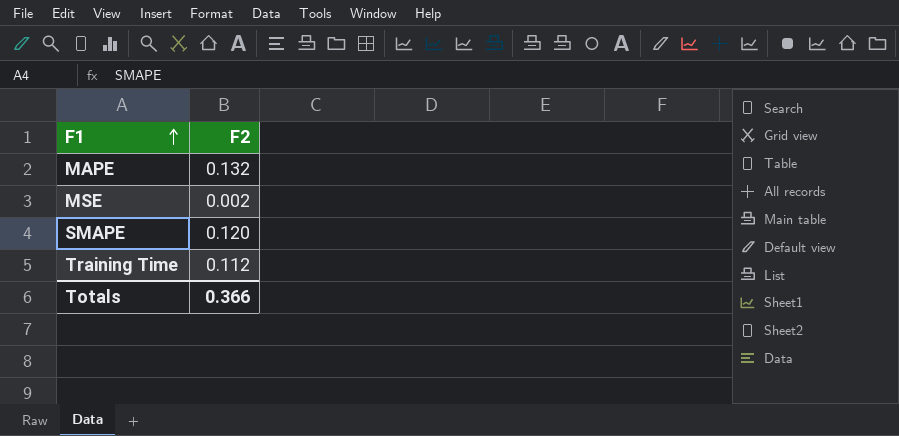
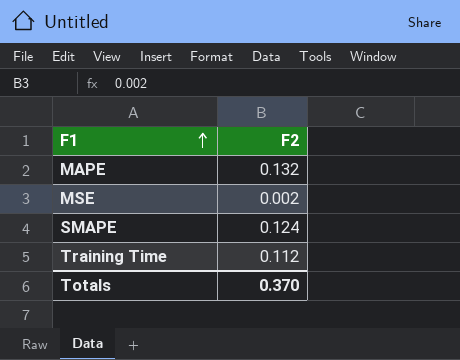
SMAPE | F2: 0.120 -> 0.124
Totals | F2: 0.366 -> 0.370

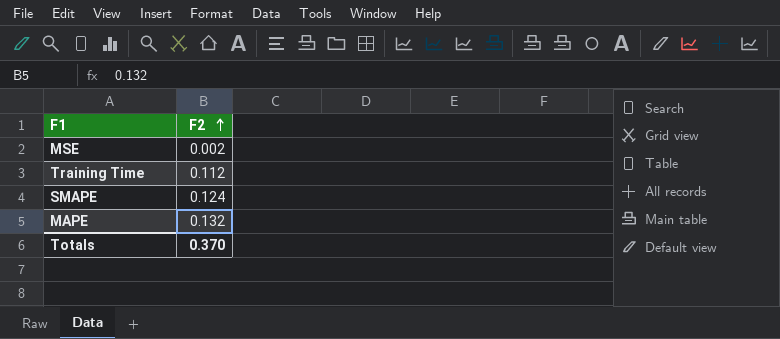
row order: F1 ascending -> F2 ascending

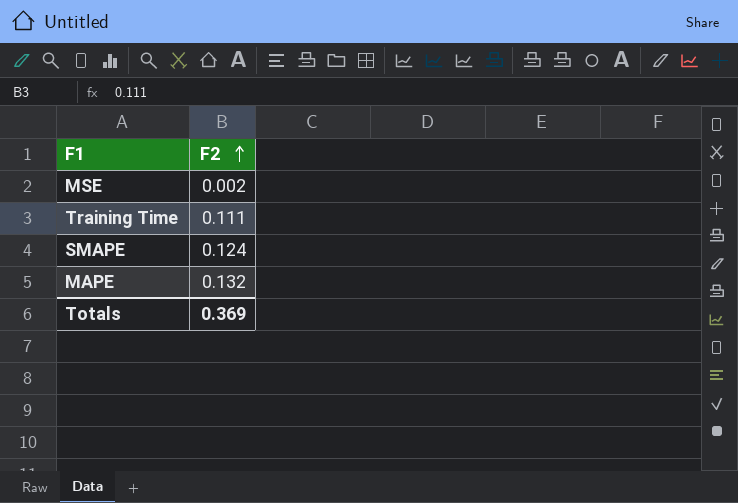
Training Time | F2: 0.112 -> 0.111
Totals | F2: 0.370 -> 0.369

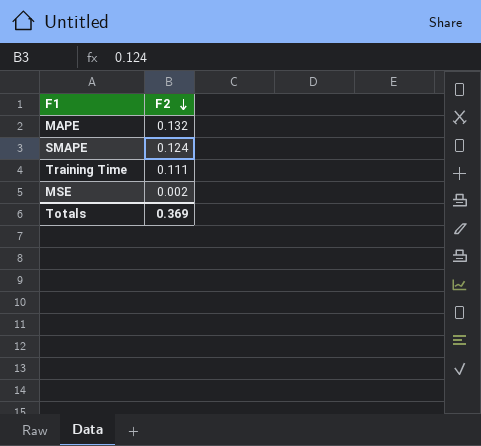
row order: F2 ascending -> F2 descending

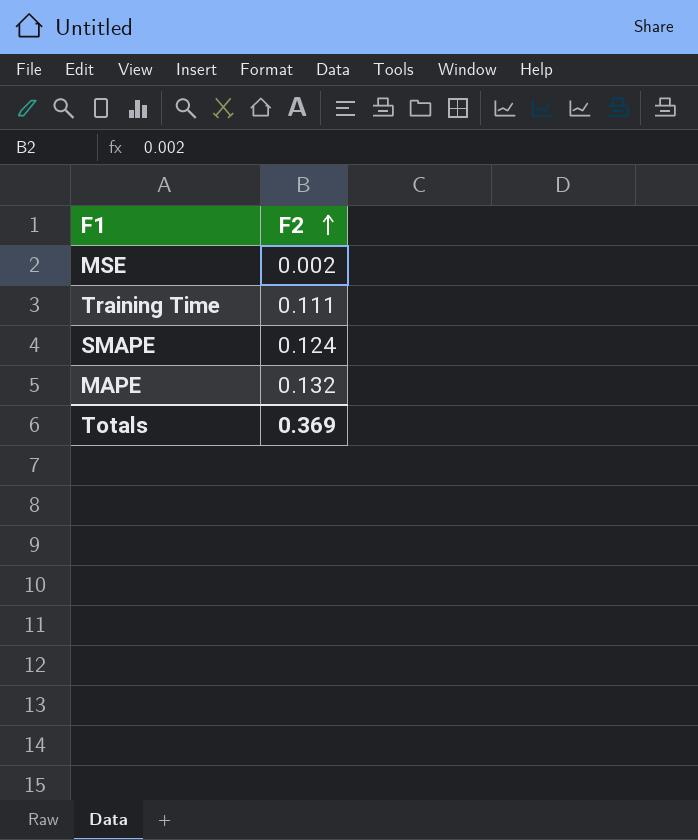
row order: F2 descending -> F2 ascending

